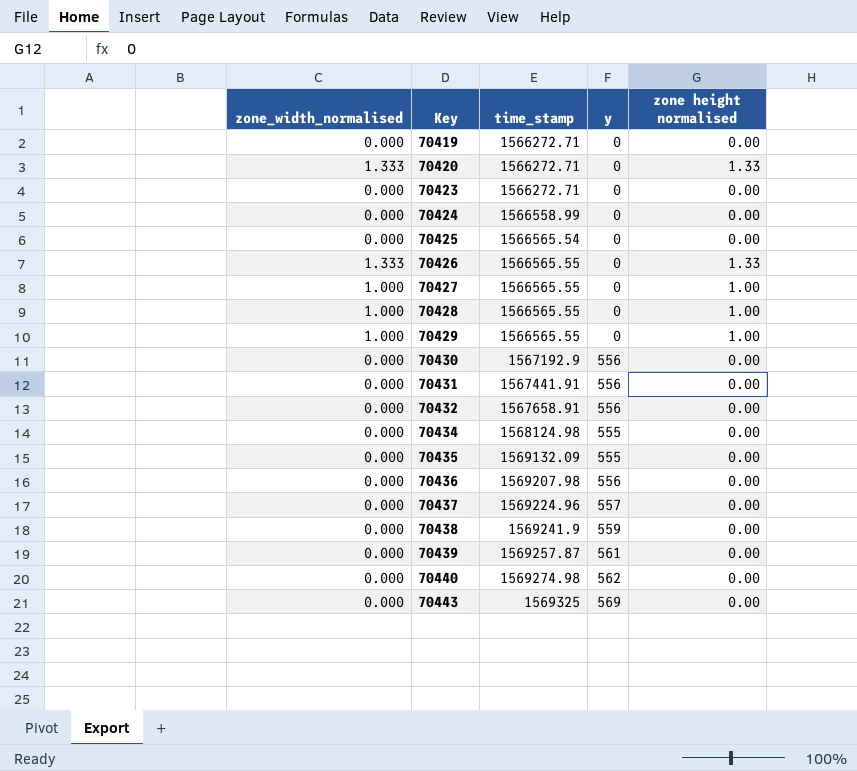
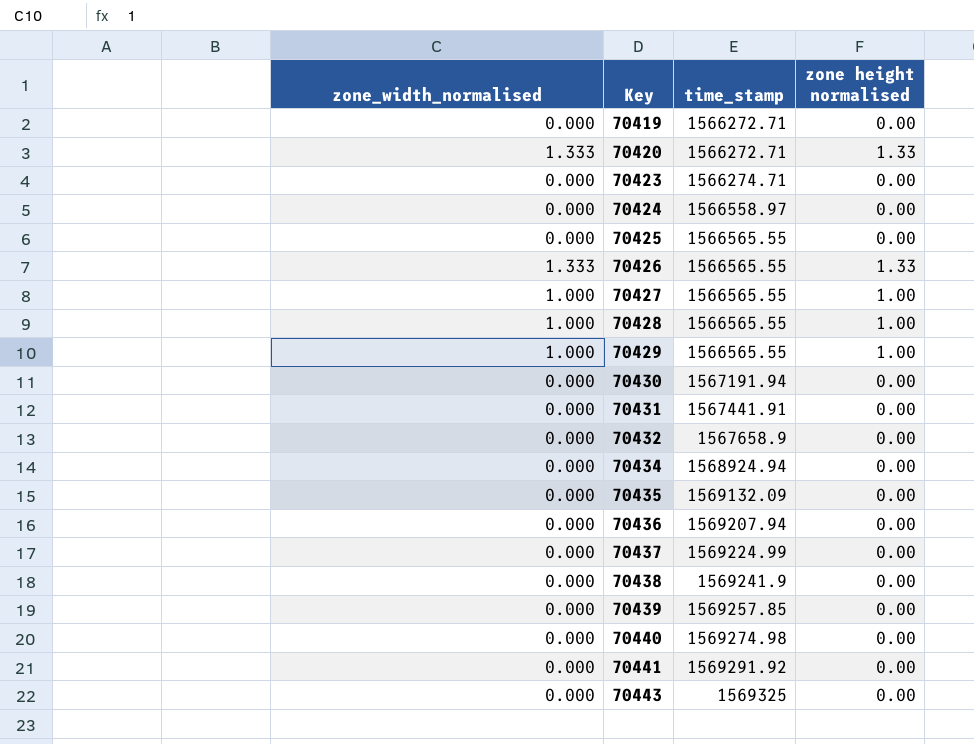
column y | position: 4 -> none
70423 | time_stamp: 1566272.71 -> 1566274.71
70424 | time_stamp: 1566558.99 -> 1566558.97
70425 | time_stamp: 1566565.54 -> 1566565.55
70430 | time_stamp: 1567192.9 -> 1567191.94
70432 | time_stamp: 1567658.91 -> 1567658.9
70434 | time_stamp: 1568124.98 -> 1568924.94
70436 | time_stamp: 1569207.98 -> 1569207.94
70437 | time_stamp: 1569224.96 -> 1569224.99
70439 | time_stamp: 1569257.87 -> 1569257.85
row 70441: none -> 0.000 | 1569291.92 | 0.00

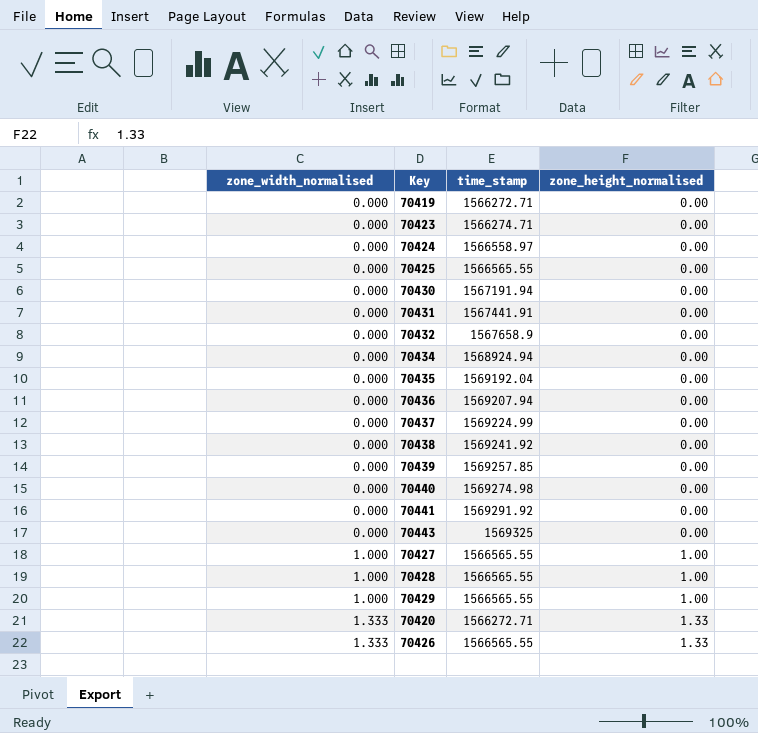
row order: Key ascending -> zone_width_normalised ascending
column name: zone height normalised -> zone_height_normalised
70435 | time_stamp: 1569132.09 -> 1569192.04
70438 | time_stamp: 1569241.9 -> 1569241.92

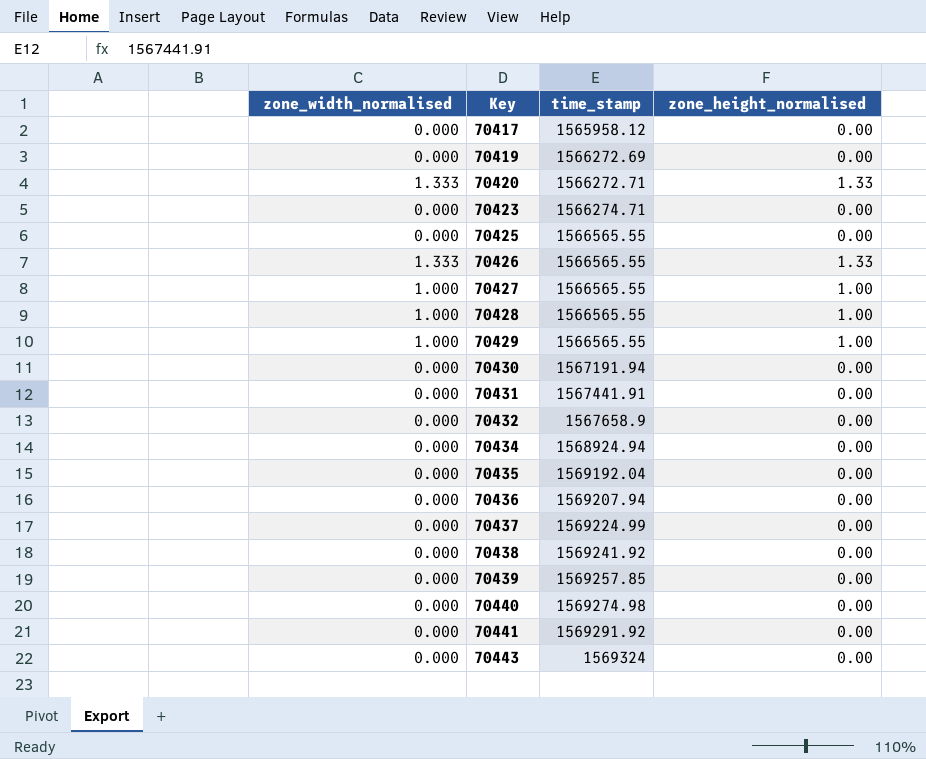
row order: zone_width_normalised ascending -> Key ascending
row 70424: 0.000 | 1566558.97 | 0.00 -> none
row 70417: none -> 0.000 | 1565958.12 | 0.00
70419 | time_stamp: 1566272.71 -> 1566272.69
70443 | time_stamp: 1569325 -> 1569324

